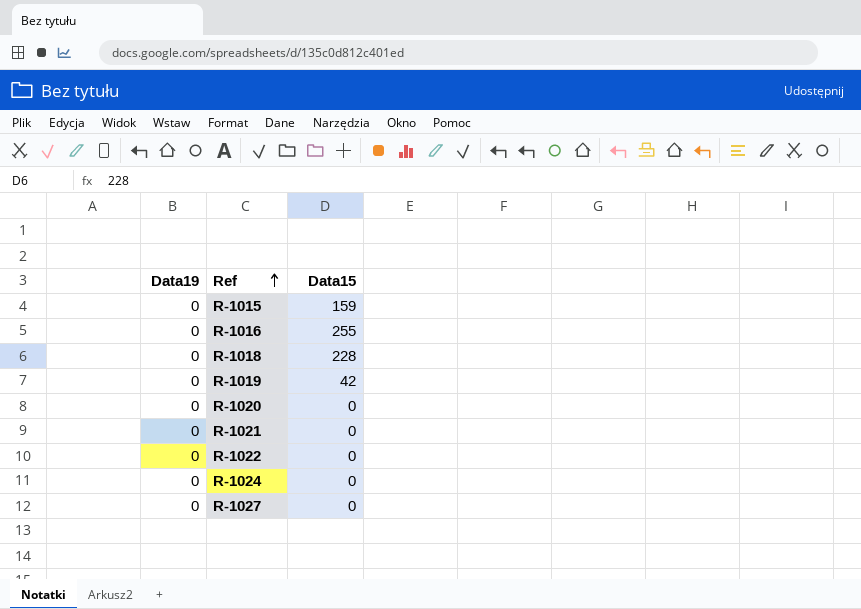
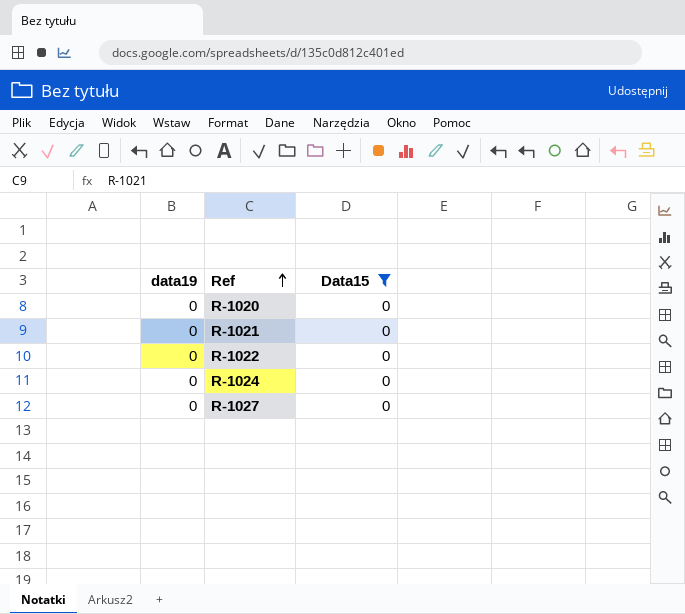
filter: none -> Data15 = 0
column name: Data19 -> data19

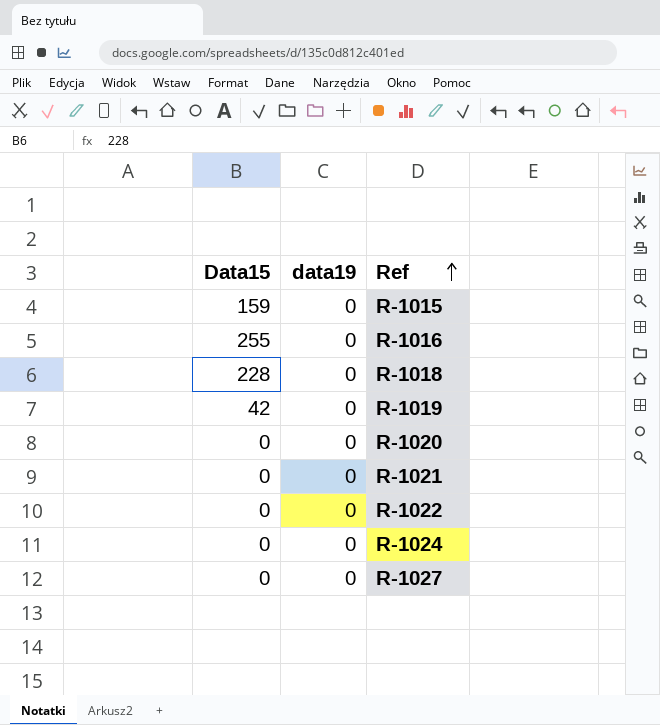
filter: Data15 = 0 -> none
column Data15 | position: 3 -> 1

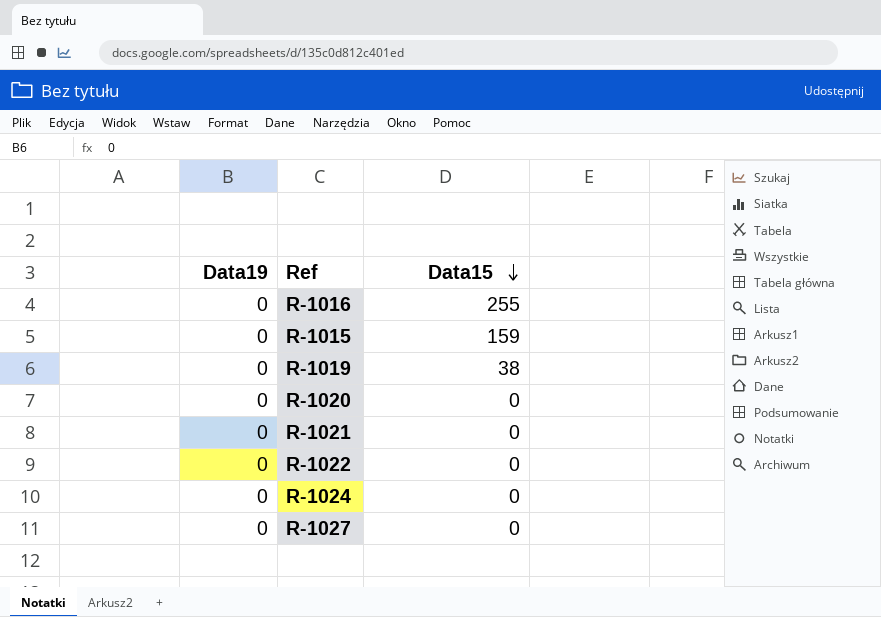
row order: Ref ascending -> Data15 descending
column name: data19 -> Data19
column Data15 | position: 1 -> 3
row R-1018: 228 | 0 -> none
R-1019 | Data15: 42 -> 38

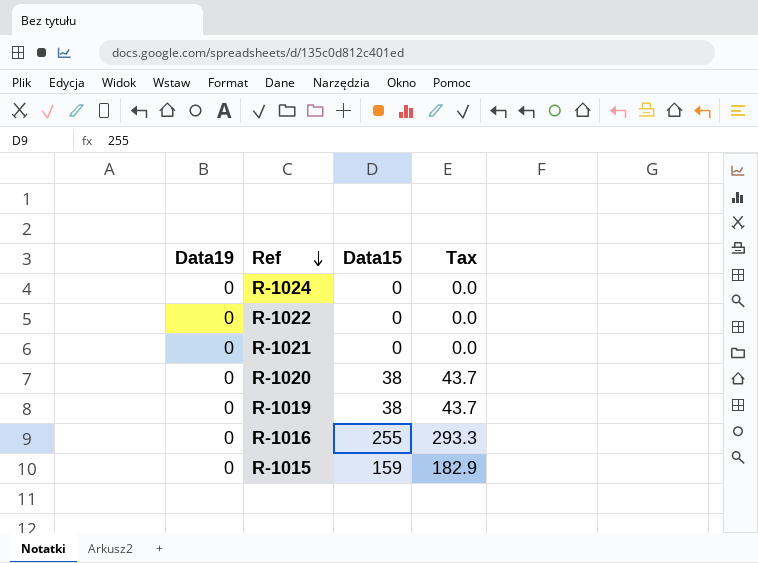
row order: Data15 descending -> Ref descending
column Tax | formula: none -> [Data15] * 1.15
row R-1027: 0 | 0 -> none
R-1020 | Data15: 0 -> 38

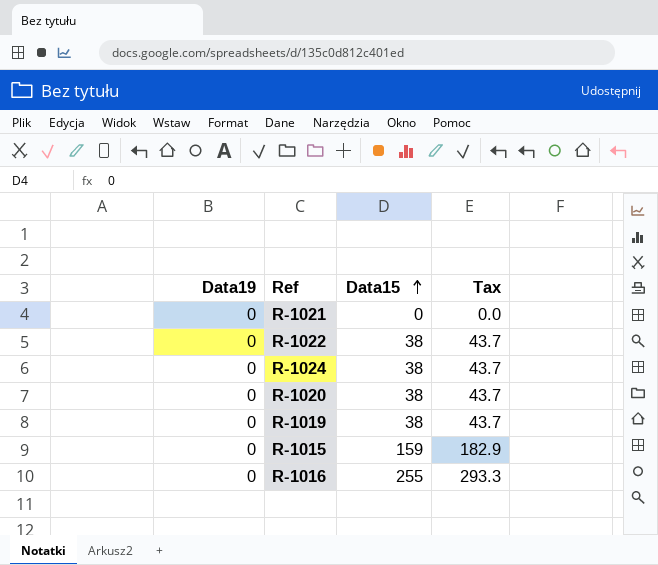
row order: Ref descending -> Data15 ascending
R-1022 | Data15: 0 -> 38
R-1022 | Tax: 0.0 -> 43.7
R-1024 | Data15: 0 -> 38
R-1024 | Tax: 0.0 -> 43.7

